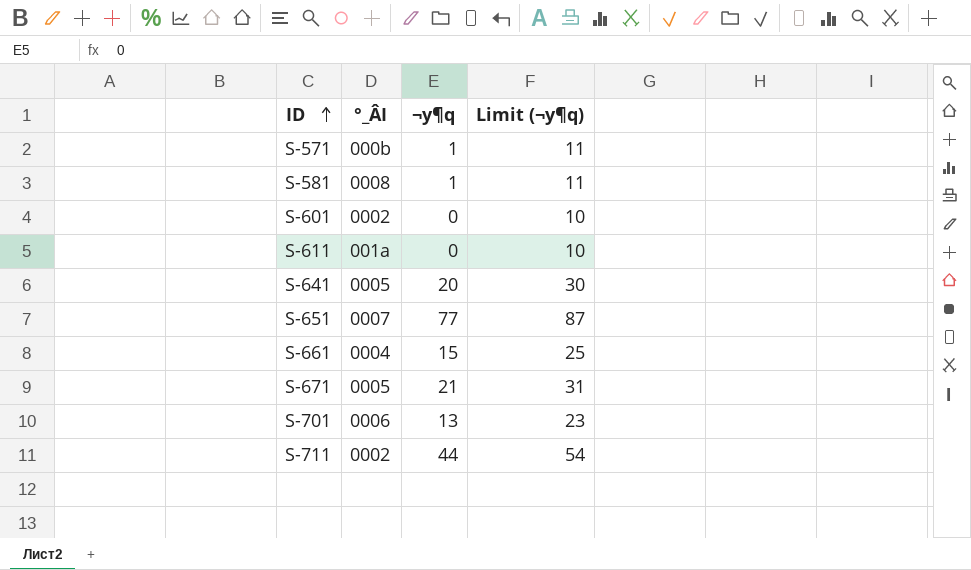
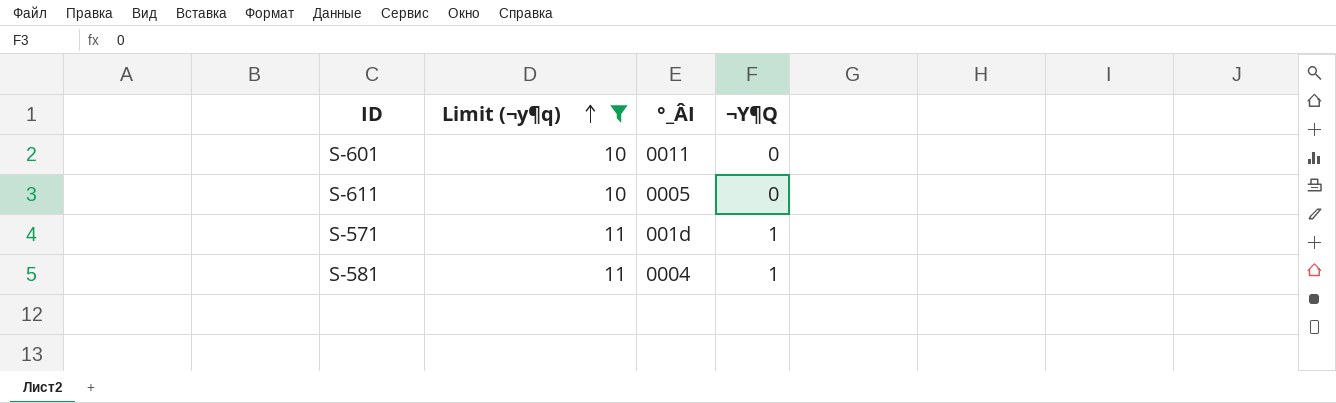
filter: none -> Limit (¬y¶q) <= 11
row order: ID ascending -> Limit (¬y¶q) ascending
column Limit (¬y¶q) | position: 4 -> 2
column name: ¬y¶q -> ¬Y¶Q
S-601 | °_ÂI: 0002 -> 0011
S-611 | °_ÂI: 001a -> 0005
S-571 | °_ÂI: 000b -> 001d
S-581 | °_ÂI: 0008 -> 0004

